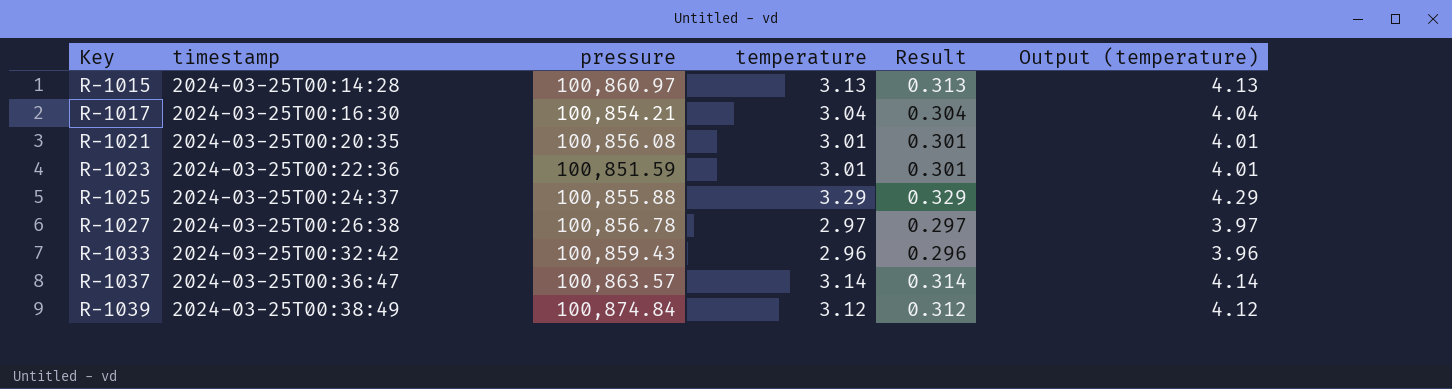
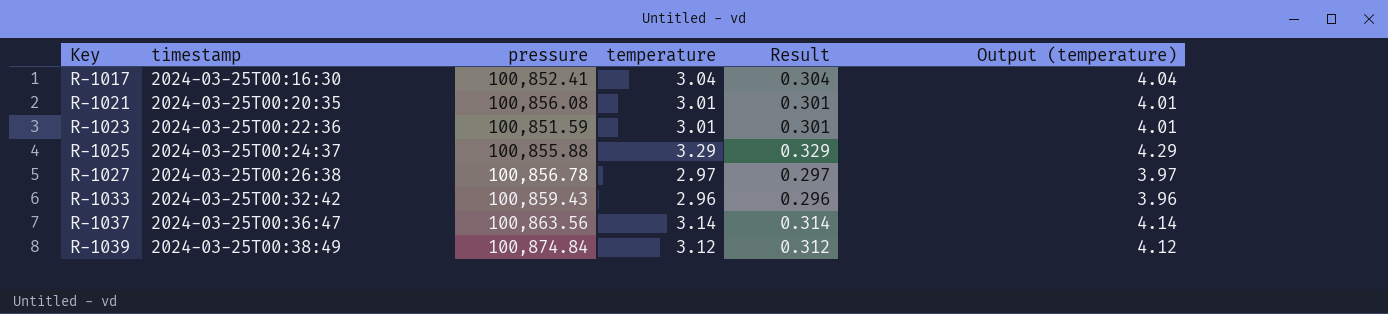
row R-1015: 2024-03-25T00:14:28 | 100,860.97 | 3.13 | 0.313 | 4.13 -> none
R-1017 | pressure: 100,854.21 -> 100,852.41
R-1037 | pressure: 100,863.57 -> 100,863.56

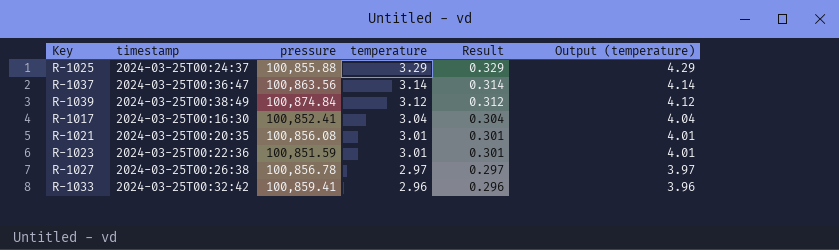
row order: Key ascending -> temperature descending
R-1033 | pressure: 100,859.43 -> 100,859.41

